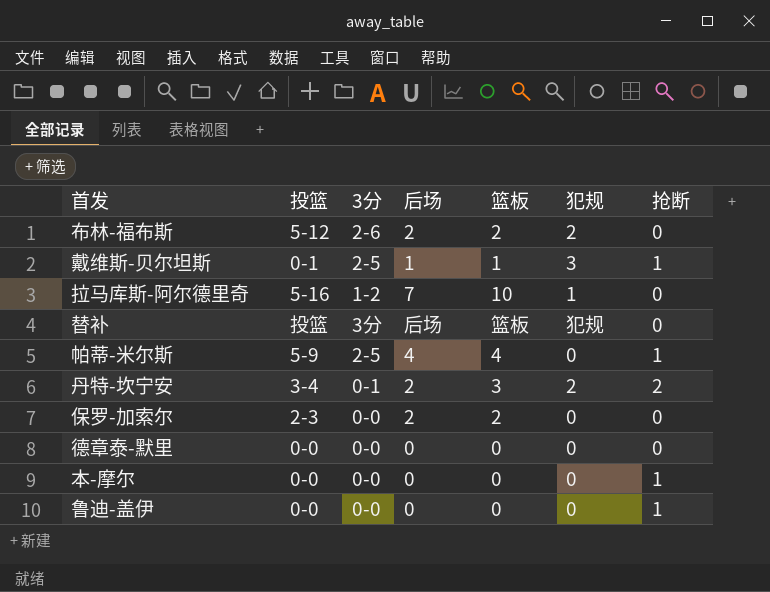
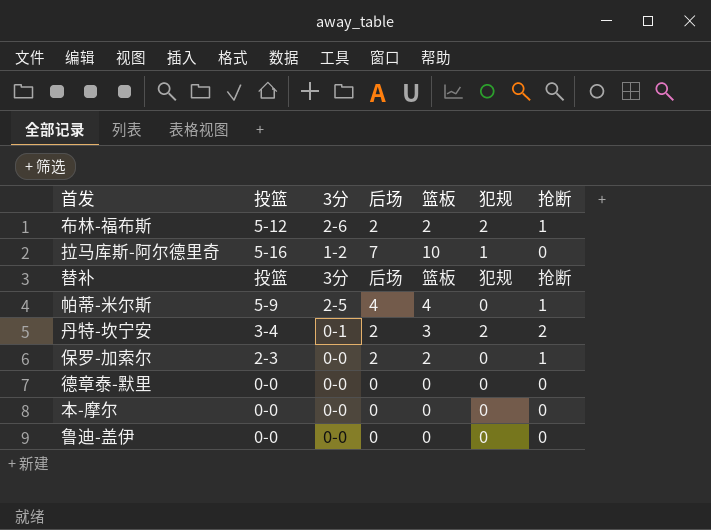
row 戴维斯-贝尔坦斯: 0-1 | 2-5 | 1 | 1 | 3 | 1 -> none
布林-福布斯 | 抢断: 0 -> 1
替补 | 抢断: 0 -> 抢断
保罗-加索尔 | 抢断: 0 -> 1
本-摩尔 | 抢断: 1 -> 0
鲁迪-盖伊 | 抢断: 1 -> 0

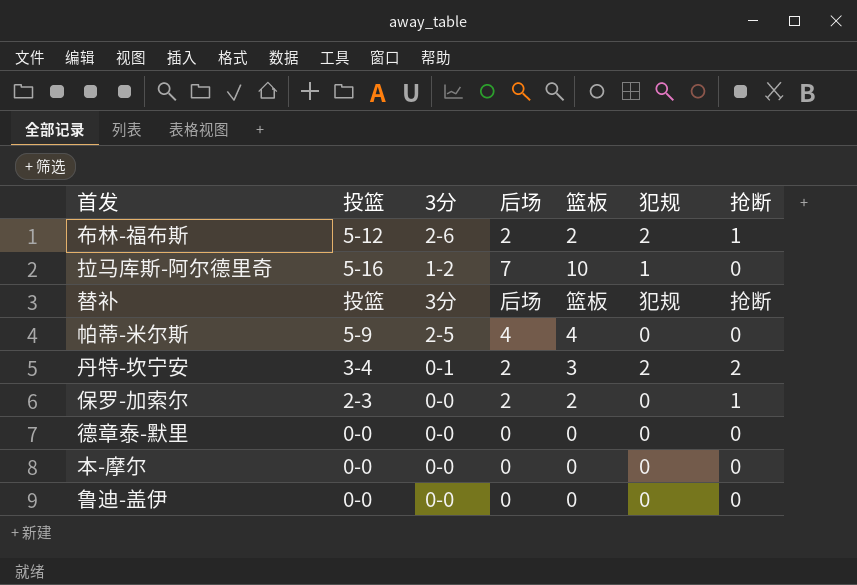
帕蒂-米尔斯 | 抢断: 1 -> 0

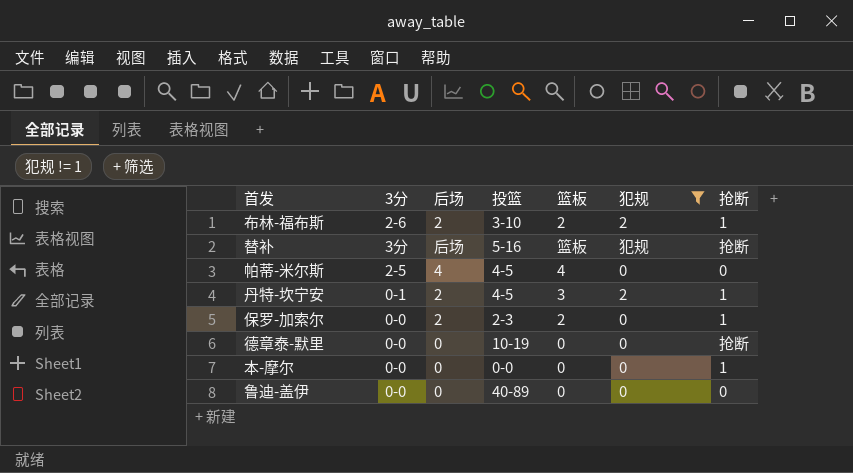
filter: none -> 犯规 != 1
column 投篮 | position: 2 -> 4
布林-福布斯 | 投篮: 5-12 -> 3-10
替补 | 投篮: 投篮 -> 5-16
帕蒂-米尔斯 | 投篮: 5-9 -> 4-5
丹特-坎宁安 | 投篮: 3-4 -> 4-5
丹特-坎宁安 | 抢断: 2 -> 1
德章泰-默里 | 投篮: 0-0 -> 10-19
德章泰-默里 | 抢断: 0 -> 抢断
本-摩尔 | 抢断: 0 -> 1
鲁迪-盖伊 | 投篮: 0-0 -> 40-89

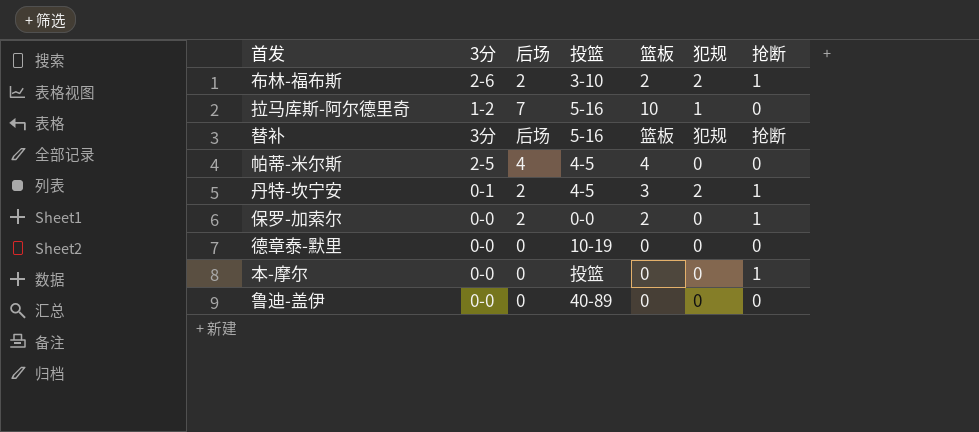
filter: 犯规 != 1 -> none
保罗-加索尔 | 投篮: 2-3 -> 0-0
德章泰-默里 | 抢断: 抢断 -> 0
本-摩尔 | 投篮: 0-0 -> 投篮

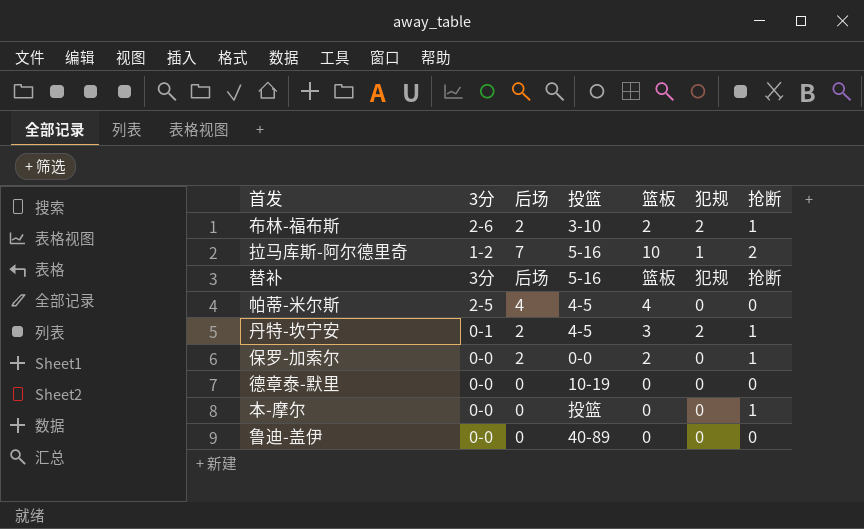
拉马库斯-阿尔德里奇 | 抢断: 0 -> 2

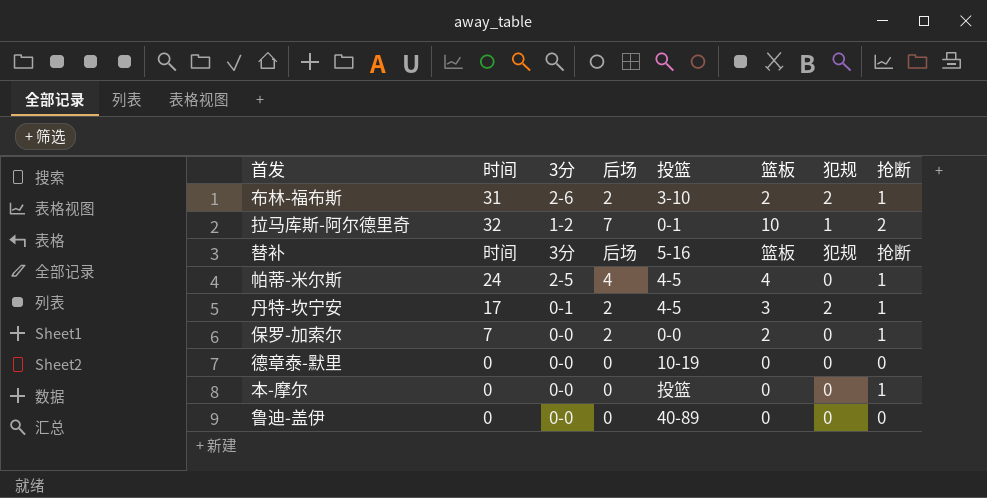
column 时间 | position: none -> 2
拉马库斯-阿尔德里奇 | 投篮: 5-16 -> 0-1
帕蒂-米尔斯 | 抢断: 0 -> 1

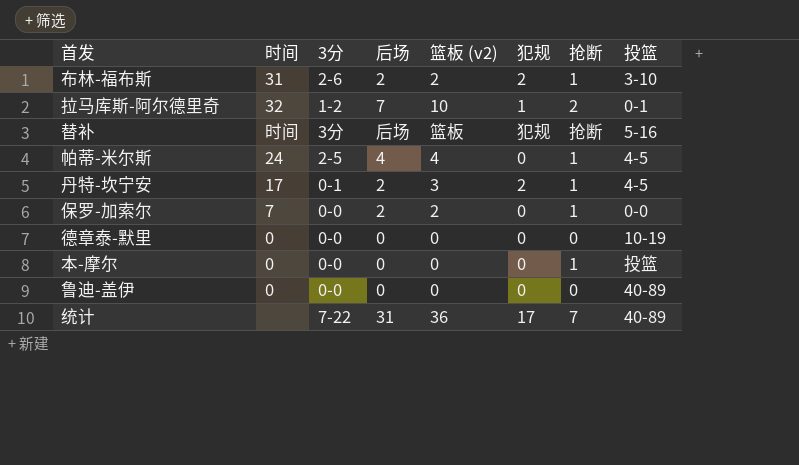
column name: 篮板 -> 篮板 (v2)
column 投篮 | position: 5 -> 8
row 统计: none -> none | 7-22 | 31 | 36 | 17 | 7 | 40-89

